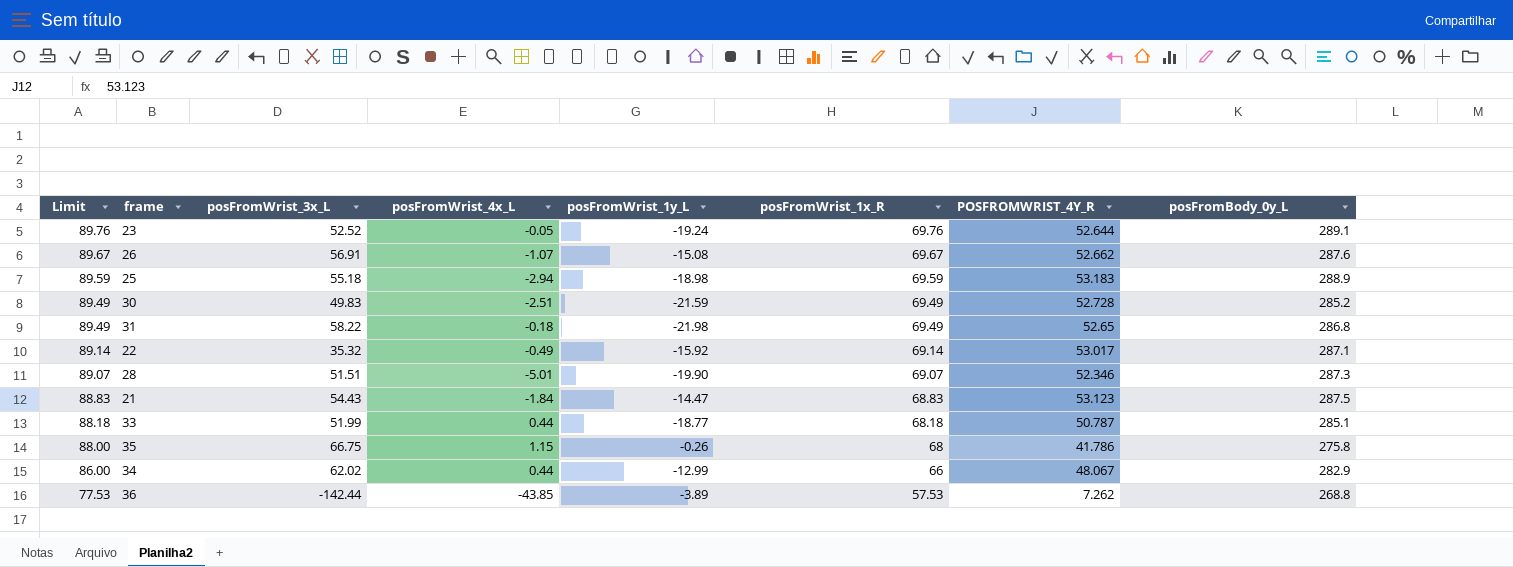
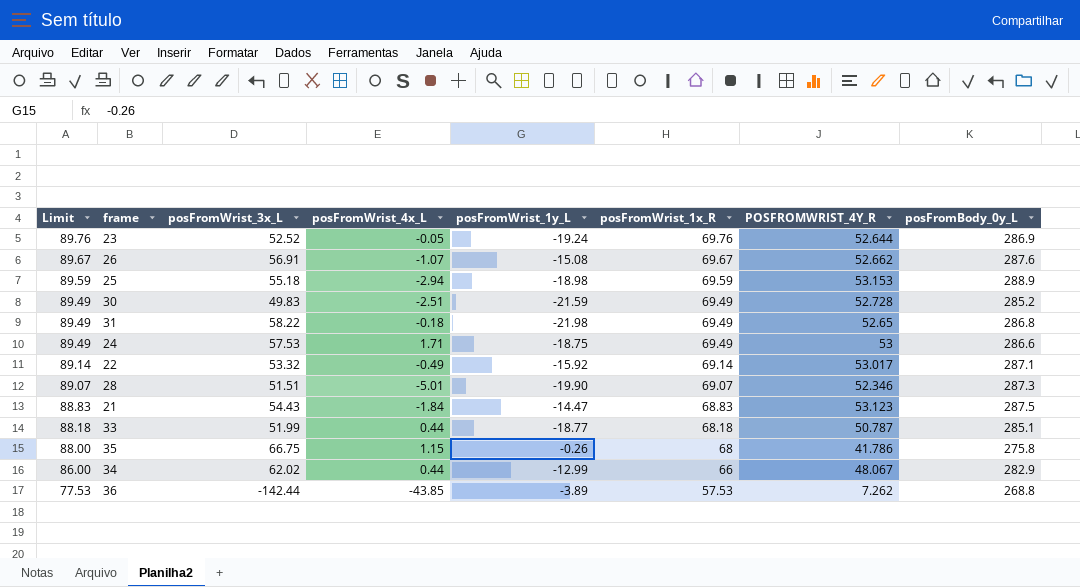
23 | posFromBody_0y_L: 289.1 -> 286.9
25 | POSFROMWRIST_4Y_R: 53.183 -> 53.153
row 24: none -> 89.49 | 57.53 | 1.71 | -18.75 | 69.49 | 53 | 286.6
22 | posFromWrist_3x_L: 35.32 -> 53.32

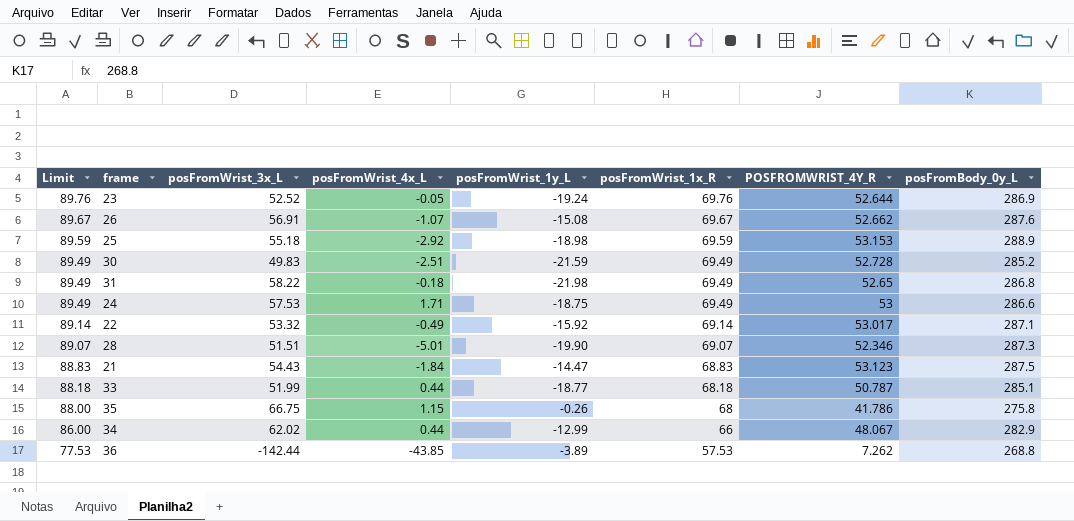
25 | posFromWrist_4x_L: -2.94 -> -2.92

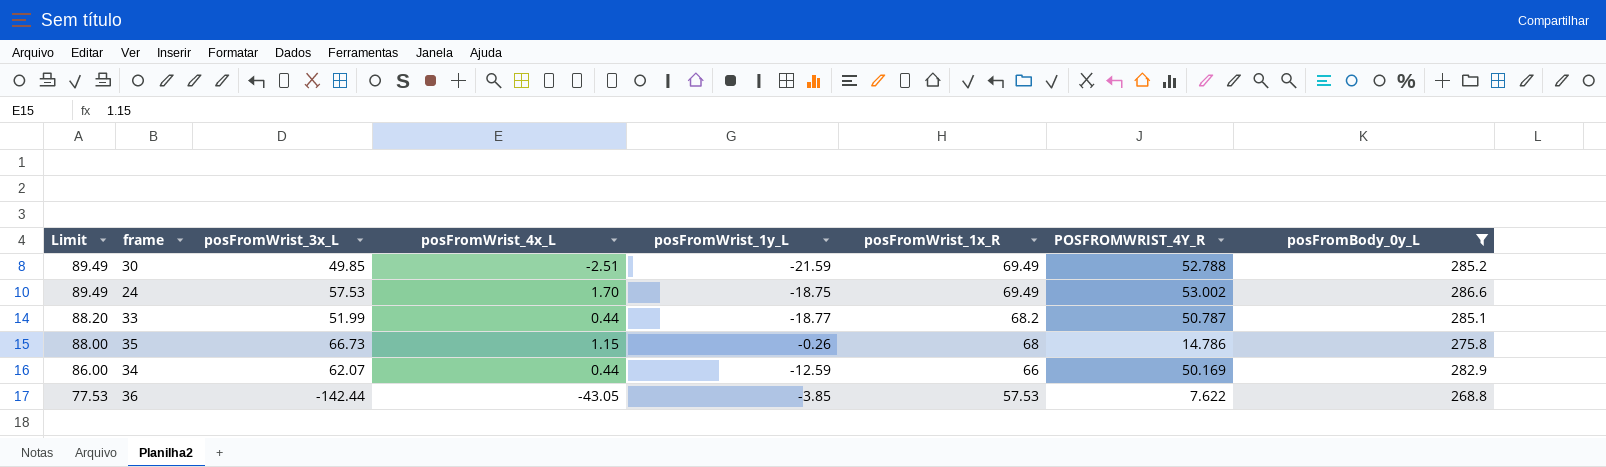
filter: none -> posFromBody_0y_L <= 286.6
30 | posFromWrist_3x_L: 49.83 -> 49.85
30 | POSFROMWRIST_4Y_R: 52.728 -> 52.788
24 | posFromWrist_4x_L: 1.71 -> 1.70
24 | POSFROMWRIST_4Y_R: 53 -> 53.002
33 | Limit: 88.18 -> 88.20
33 | posFromWrist_1x_R: 68.18 -> 68.2
35 | posFromWrist_3x_L: 66.75 -> 66.73
35 | POSFROMWRIST_4Y_R: 41.786 -> 14.786
34 | posFromWrist_3x_L: 62.02 -> 62.07
34 | posFromWrist_1y_L: -12.99 -> -12.59
34 | POSFROMWRIST_4Y_R: 48.067 -> 50.169
36 | posFromWrist_4x_L: -43.85 -> -43.05
36 | posFromWrist_1y_L: -3.89 -> -3.85
36 | POSFROMWRIST_4Y_R: 7.262 -> 7.622

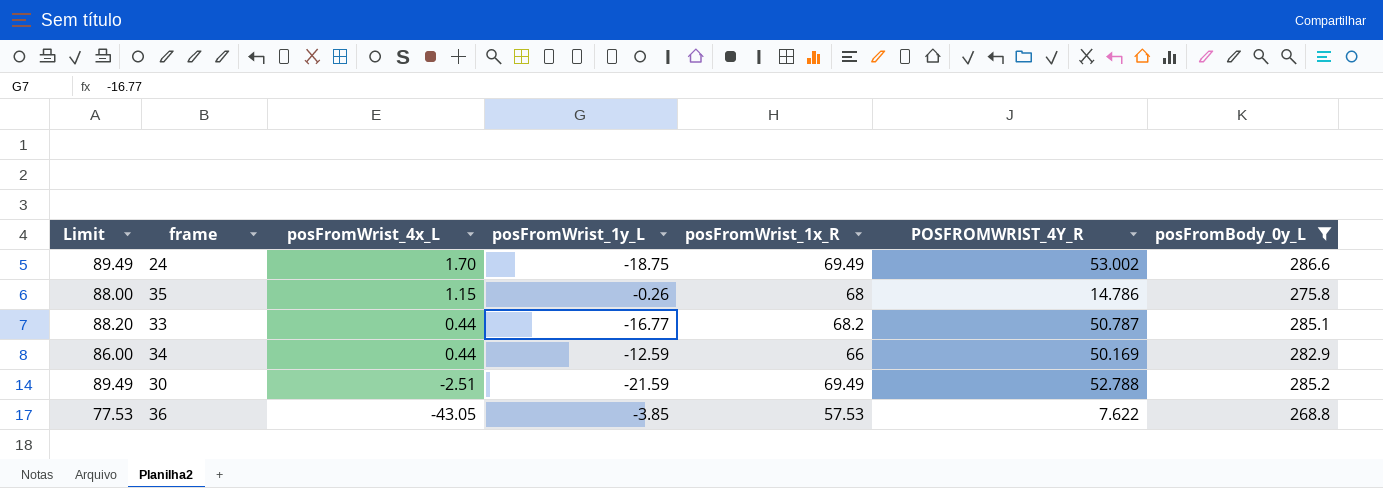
row order: Limit descending -> posFromWrist_4x_L descending
column posFromWrist_3x_L | position: 3 -> none
33 | posFromWrist_1y_L: -18.77 -> -16.77

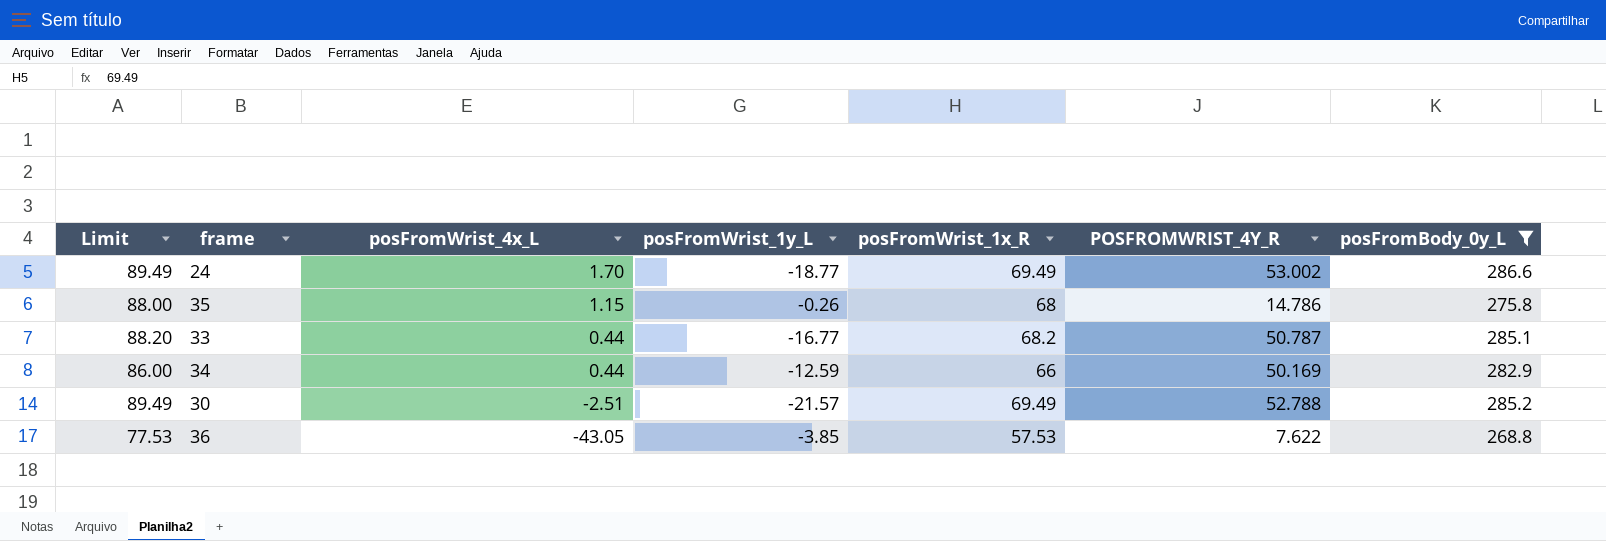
24 | posFromWrist_1y_L: -18.75 -> -18.77
30 | posFromWrist_1y_L: -21.59 -> -21.57

